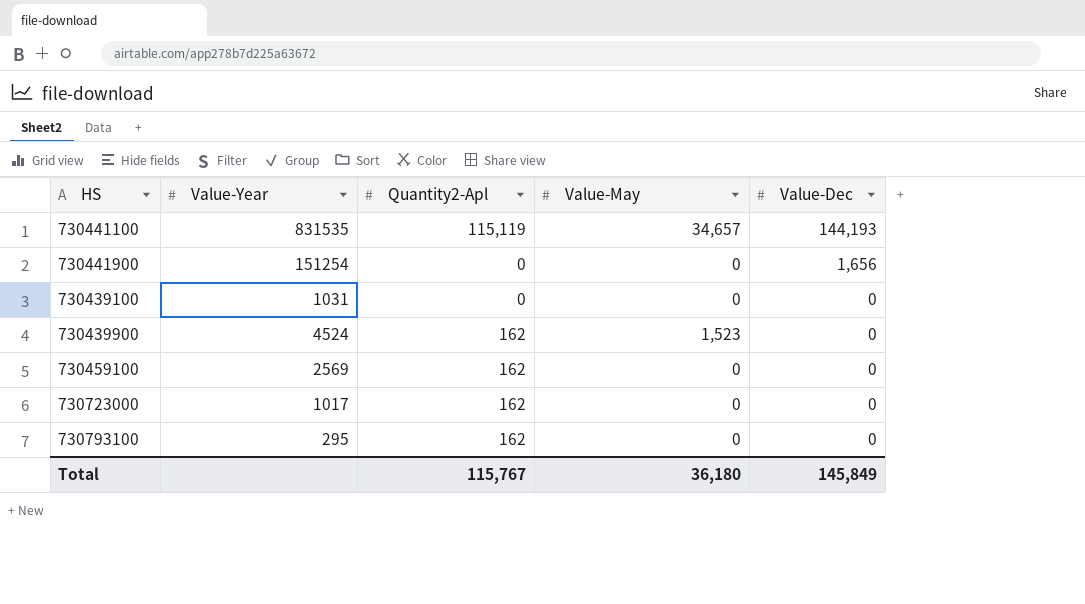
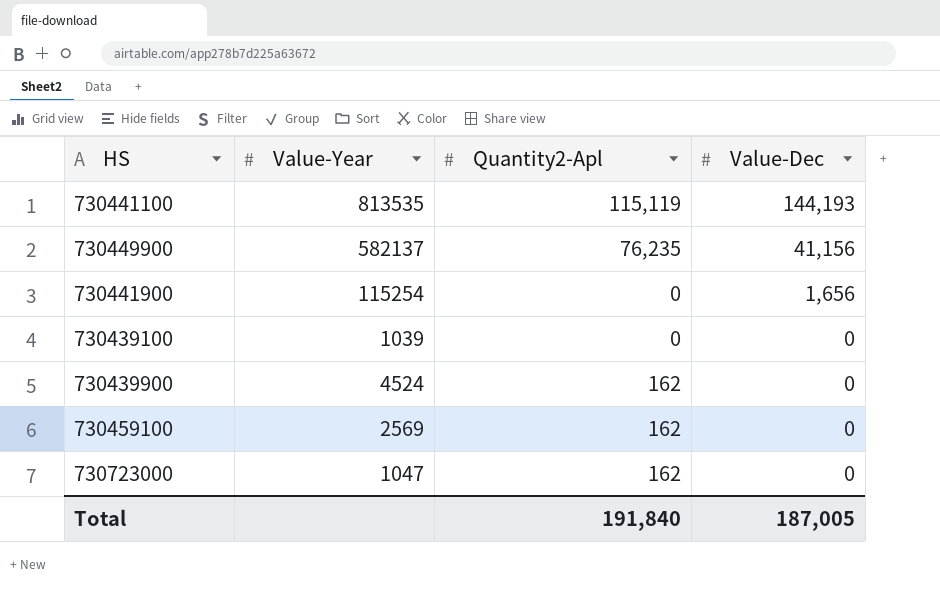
column Value-May | position: 4 -> none
row 730793100: 295 | 162 | 0 | 0 -> none
730441100 | Value-Year: 831535 -> 813535
row 730449900: none -> 582137 | 76,235 | 41,156
730441900 | Value-Year: 151254 -> 115254
730439100 | Value-Year: 1031 -> 1039
730723000 | Value-Year: 1017 -> 1047
Total | Quantity2-Apl: 115,767 -> 191,840
Total | Value-Dec: 145,849 -> 187,005

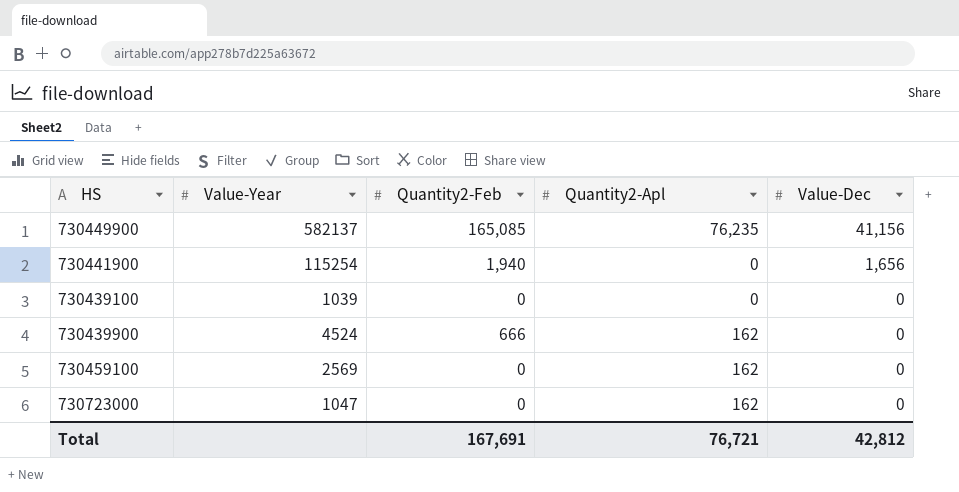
column Quantity2-Feb | position: none -> 3
row 730441100: 813535 | 115,119 | 144,193 -> none
Total | Quantity2-Apl: 191,840 -> 76,721
Total | Value-Dec: 187,005 -> 42,812

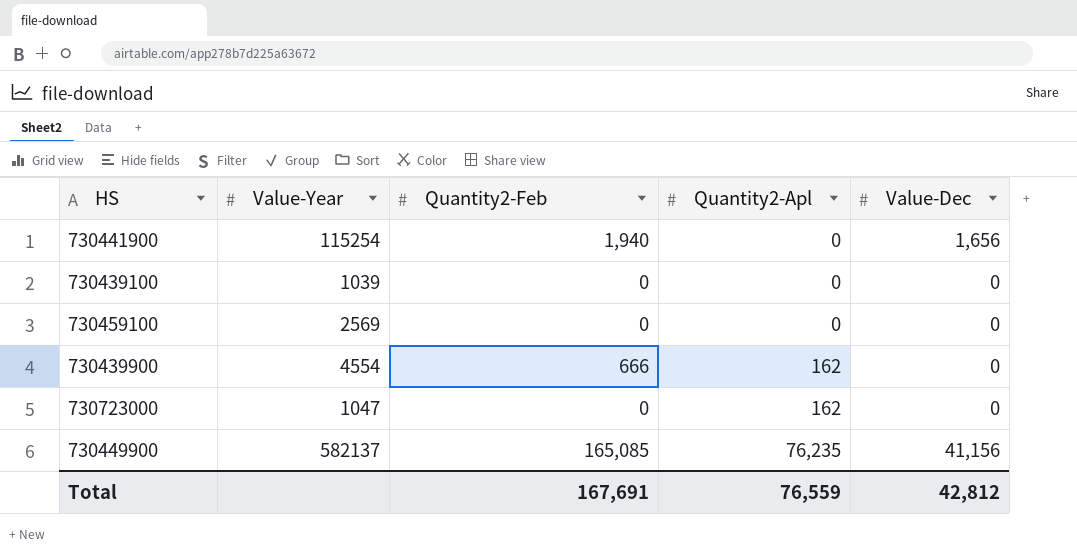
row order: Value-Dec descending -> Quantity2-Apl ascending
730459100 | Quantity2-Apl: 162 -> 0
730439900 | Value-Year: 4524 -> 4554
Total | Quantity2-Apl: 76,721 -> 76,559

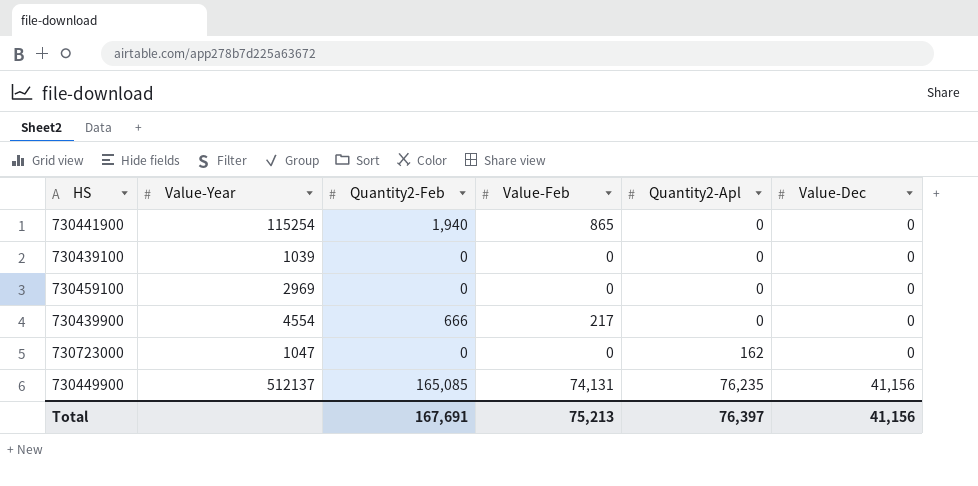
column Value-Feb | position: none -> 4
730441900 | Value-Dec: 1,656 -> 0
730459100 | Value-Year: 2569 -> 2969
730439900 | Quantity2-Apl: 162 -> 0
730449900 | Value-Year: 582137 -> 512137
Total | Quantity2-Apl: 76,559 -> 76,397
Total | Value-Dec: 42,812 -> 41,156

